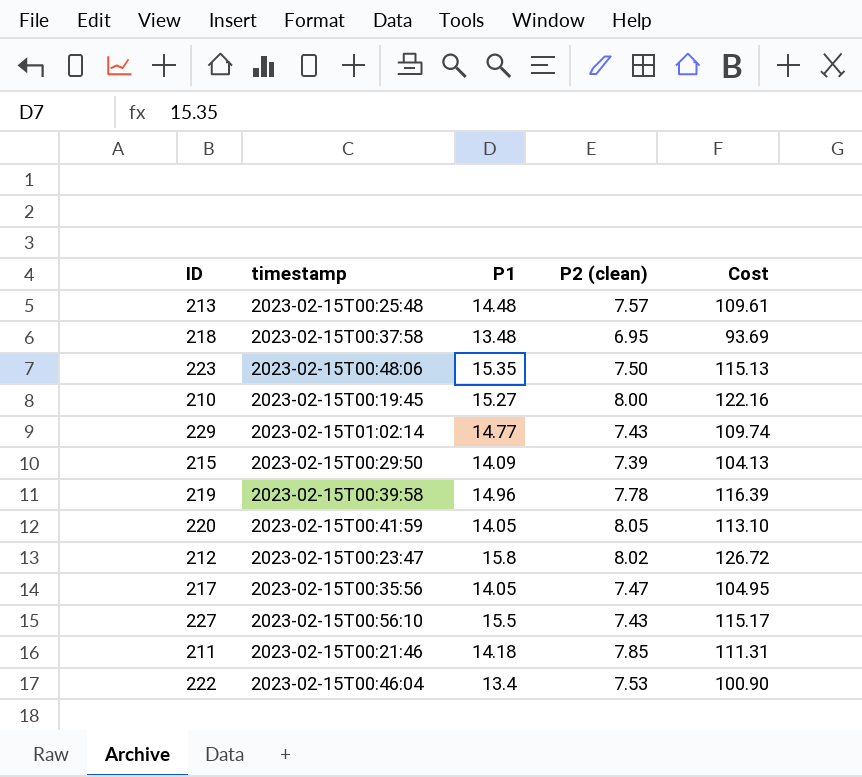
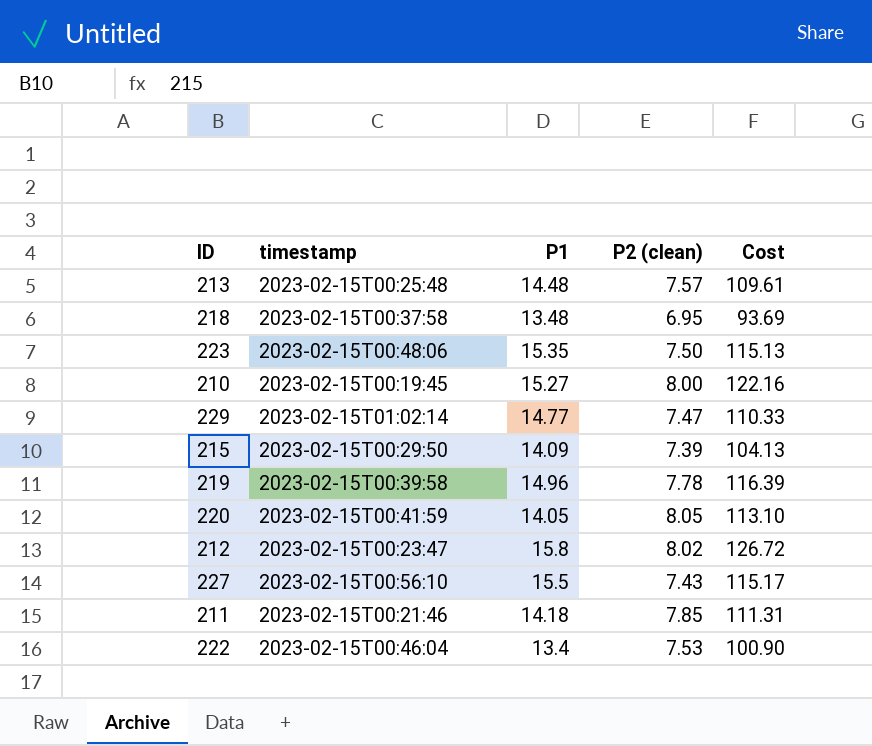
row 217: 2023-02-15T00:35:56 | 14.05 | 7.47 | 104.95 -> none
229 | P2 (clean): 7.43 -> 7.47
229 | Cost: 109.74 -> 110.33

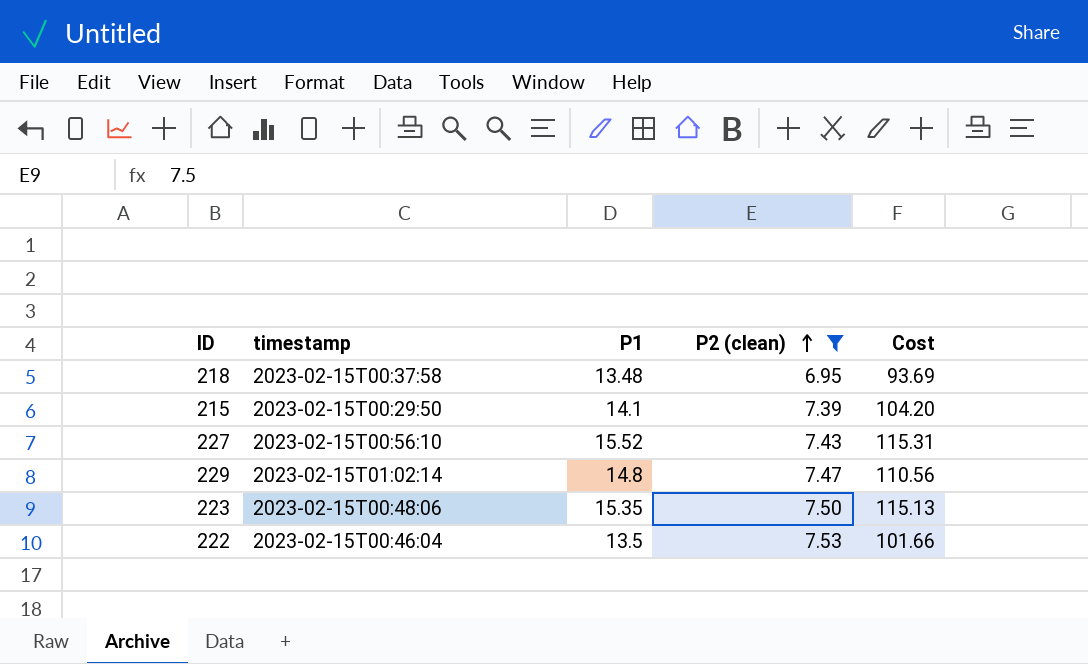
filter: none -> P2 (clean) <= 7.53
row order: none -> P2 (clean) ascending
215 | P1: 14.09 -> 14.1
215 | Cost: 104.13 -> 104.20
227 | P1: 15.5 -> 15.52
227 | Cost: 115.17 -> 115.31
229 | P1: 14.77 -> 14.8
229 | Cost: 110.33 -> 110.56
222 | P1: 13.4 -> 13.5
222 | Cost: 100.90 -> 101.66

